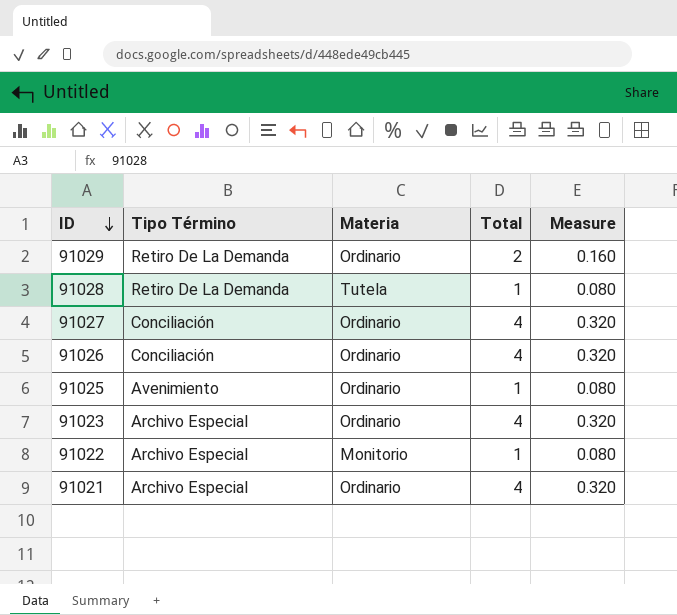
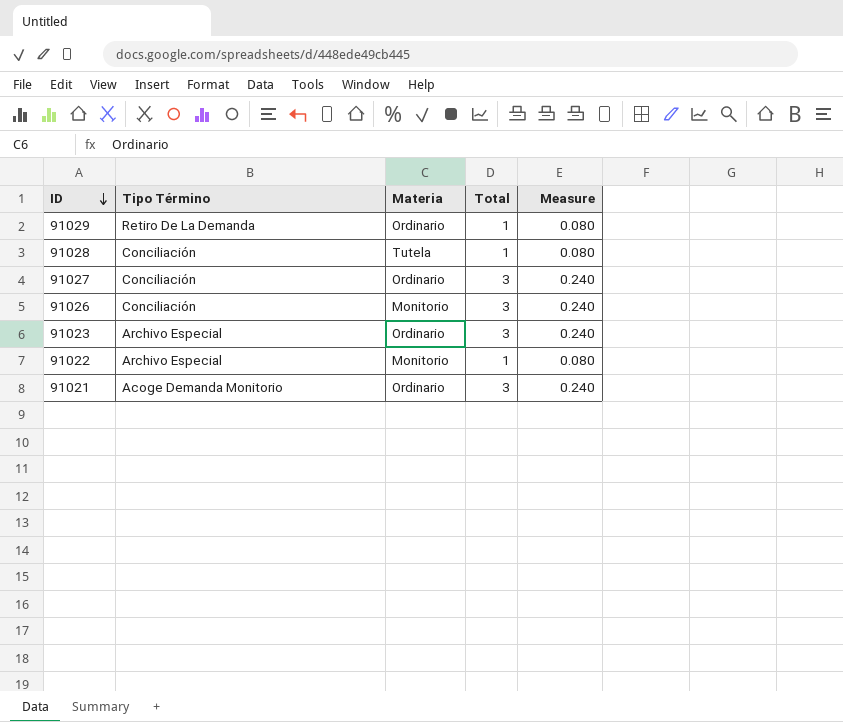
row 91025: Avenimiento | Ordinario | 1 | 0.080 -> none
91029 | Total: 2 -> 1
91029 | Measure: 0.160 -> 0.080
91028 | Tipo Término: Retiro De La Demanda -> Conciliación
91027 | Total: 4 -> 3
91027 | Measure: 0.320 -> 0.240
91026 | Materia: Ordinario -> Monitorio
91026 | Total: 4 -> 3
91026 | Measure: 0.320 -> 0.240
91023 | Total: 4 -> 3
91023 | Measure: 0.320 -> 0.240
91021 | Tipo Término: Archivo Especial -> Acoge Demanda Monitorio
91021 | Total: 4 -> 3
91021 | Measure: 0.320 -> 0.240

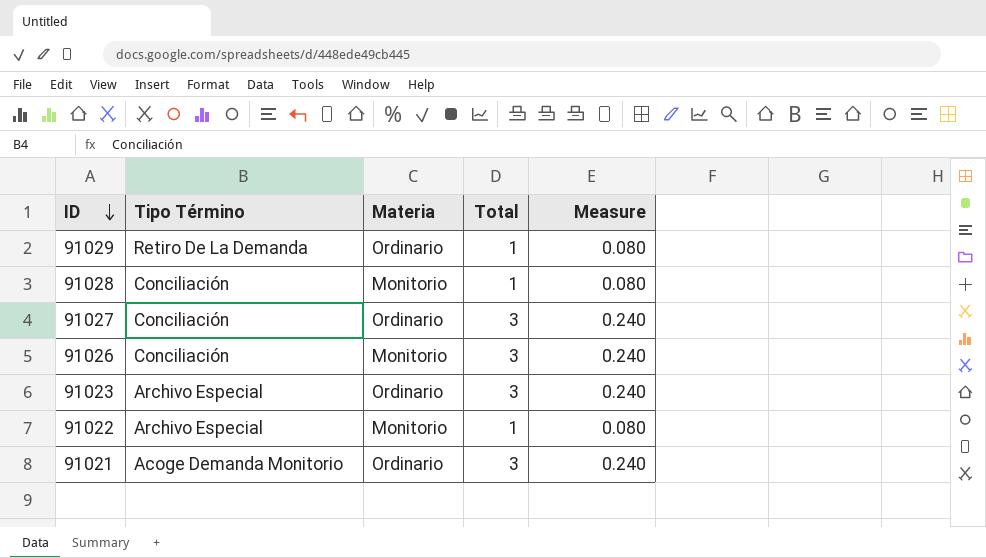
91028 | Materia: Tutela -> Monitorio

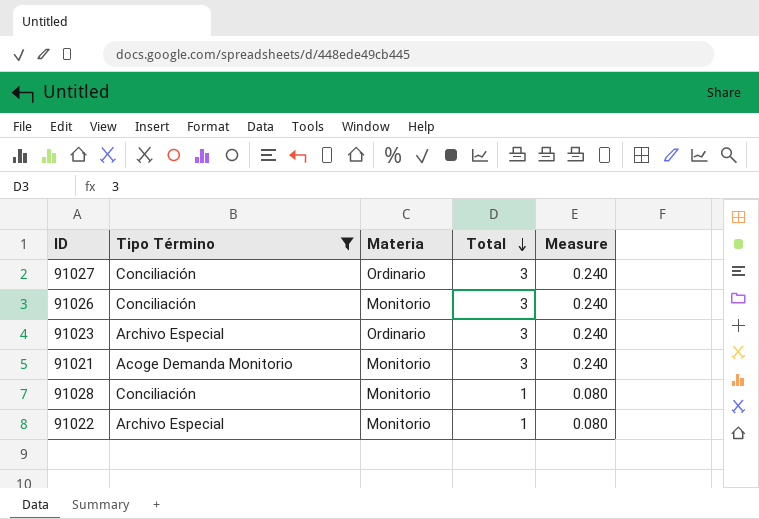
filter: none -> Tipo Término != Retiro De La Demanda
row order: ID descending -> Total descending
91021 | Materia: Ordinario -> Monitorio

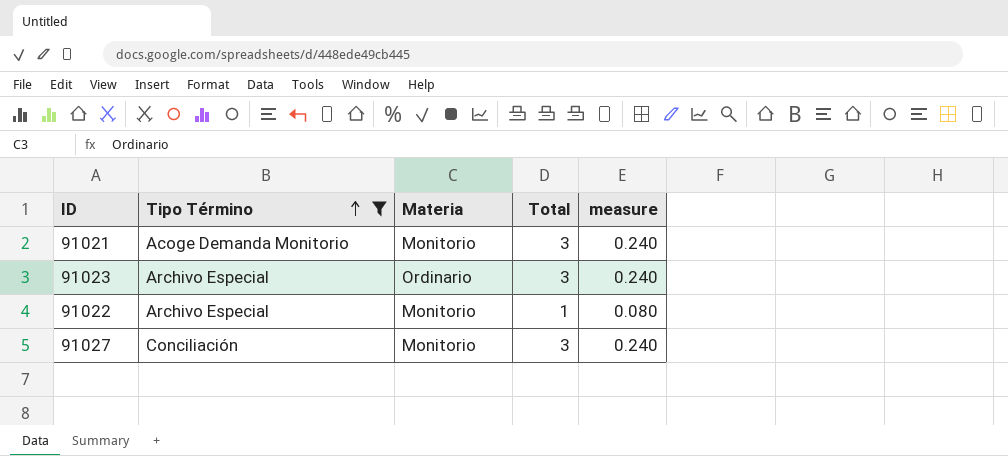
row order: Total descending -> Tipo Término ascending
column name: Measure -> measure
row 91026: Conciliación | Monitorio | 3 | 0.240 -> none
row 91028: Conciliación | Monitorio | 1 | 0.080 -> none
91027 | Materia: Ordinario -> Monitorio

